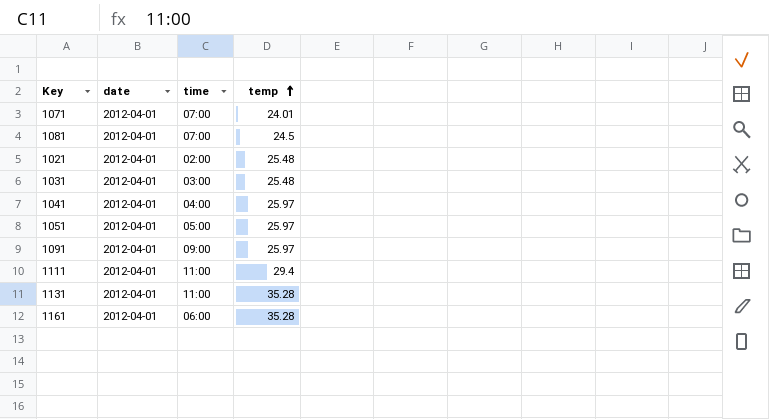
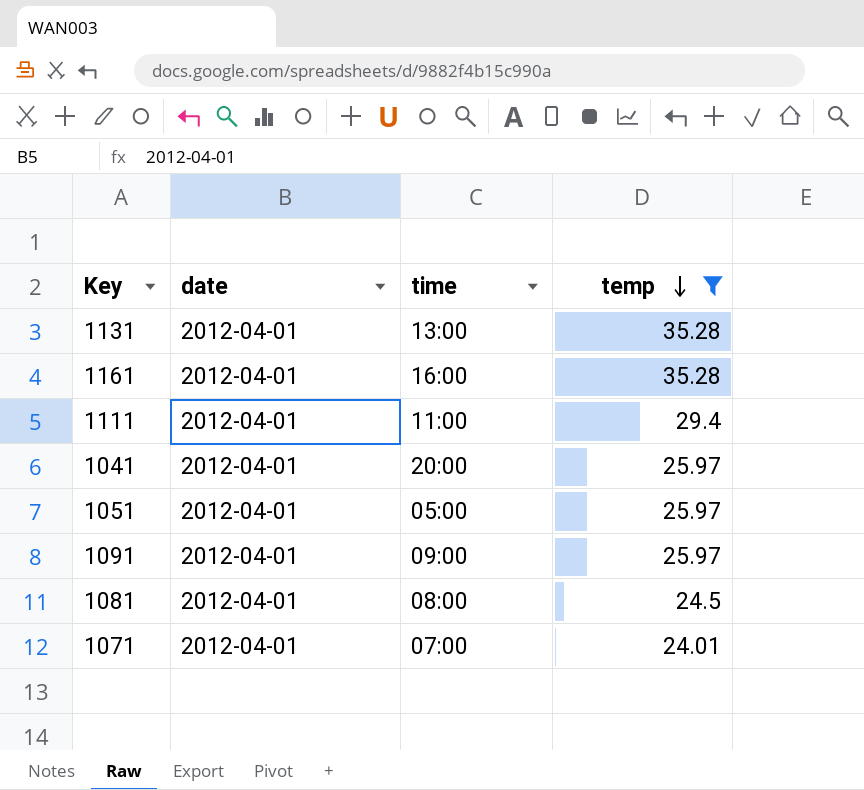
filter: none -> temp != 25.48
row order: temp ascending -> temp descending
1131 | time: 11:00 -> 13:00
1161 | time: 06:00 -> 16:00
1041 | time: 04:00 -> 20:00
1081 | time: 07:00 -> 08:00

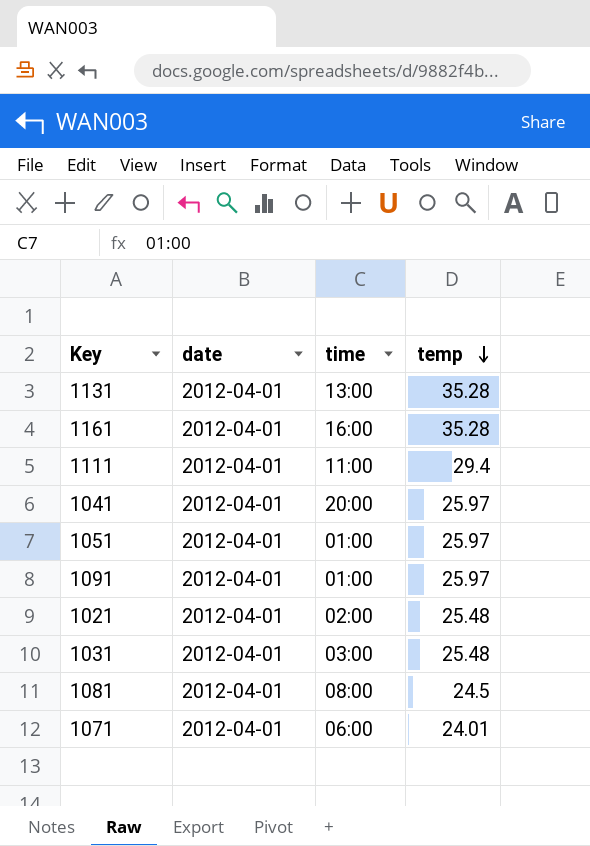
filter: temp != 25.48 -> none
1051 | time: 05:00 -> 01:00
1091 | time: 09:00 -> 01:00
1071 | time: 07:00 -> 06:00

